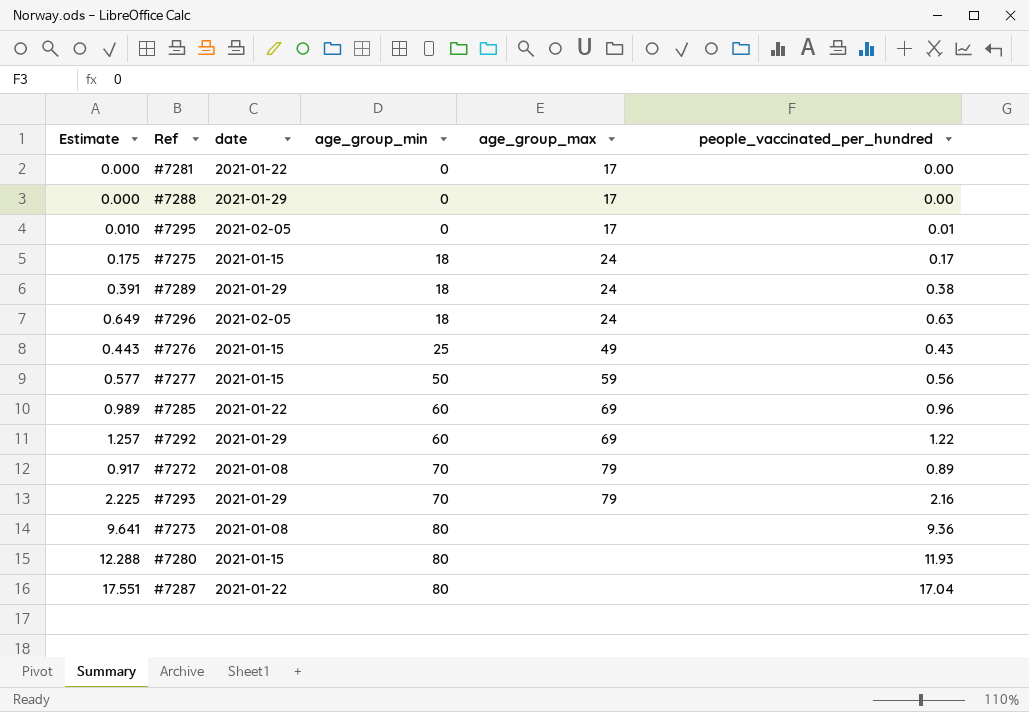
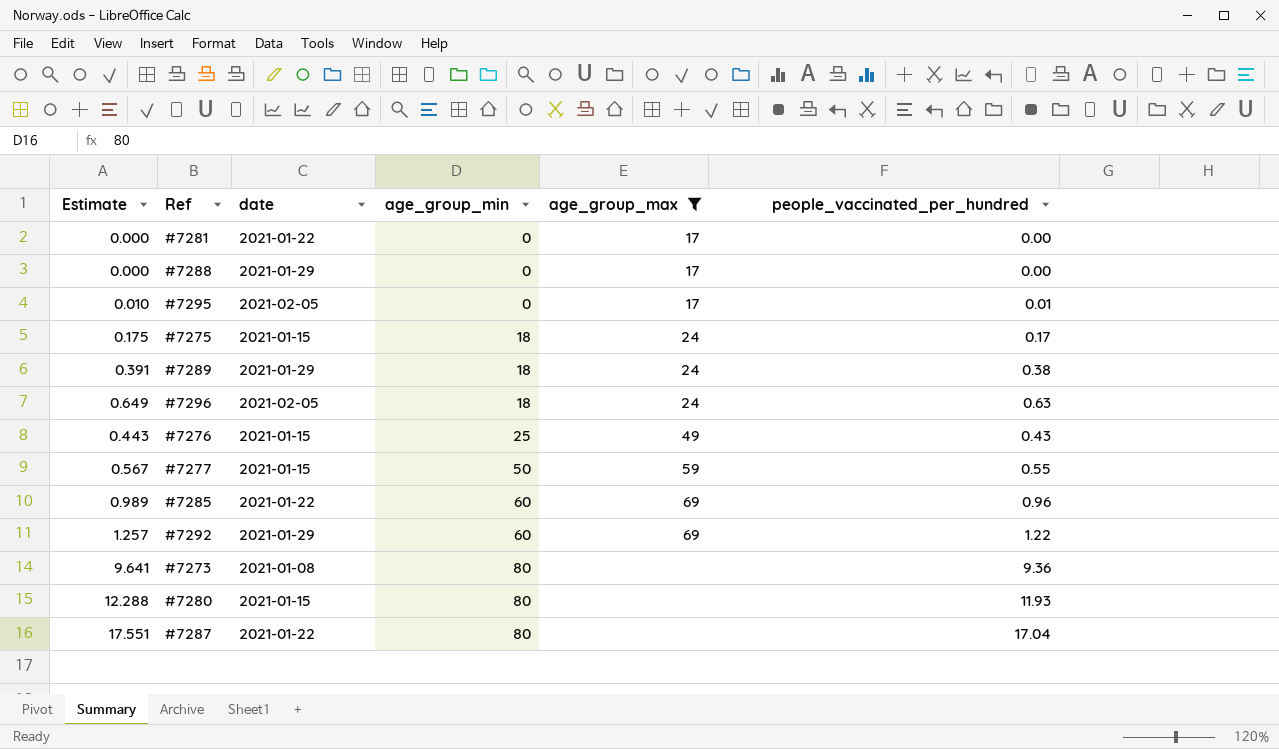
filter: none -> age_group_max != 79
#7277 | Estimate: 0.577 -> 0.567
#7277 | people_vaccinated_per_hundred: 0.56 -> 0.55

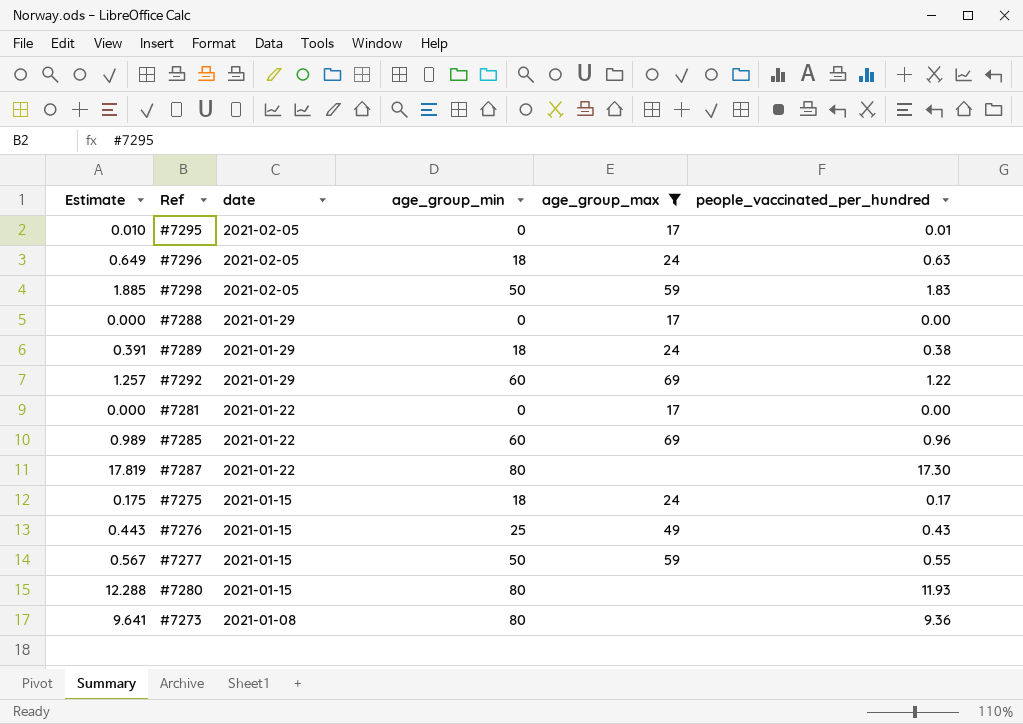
row order: age_group_min ascending -> date descending
row #7298: none -> 1.885 | 2021-02-05 | 50 | 59 | 1.83
#7287 | Estimate: 17.551 -> 17.819
#7287 | people_vaccinated_per_hundred: 17.04 -> 17.30

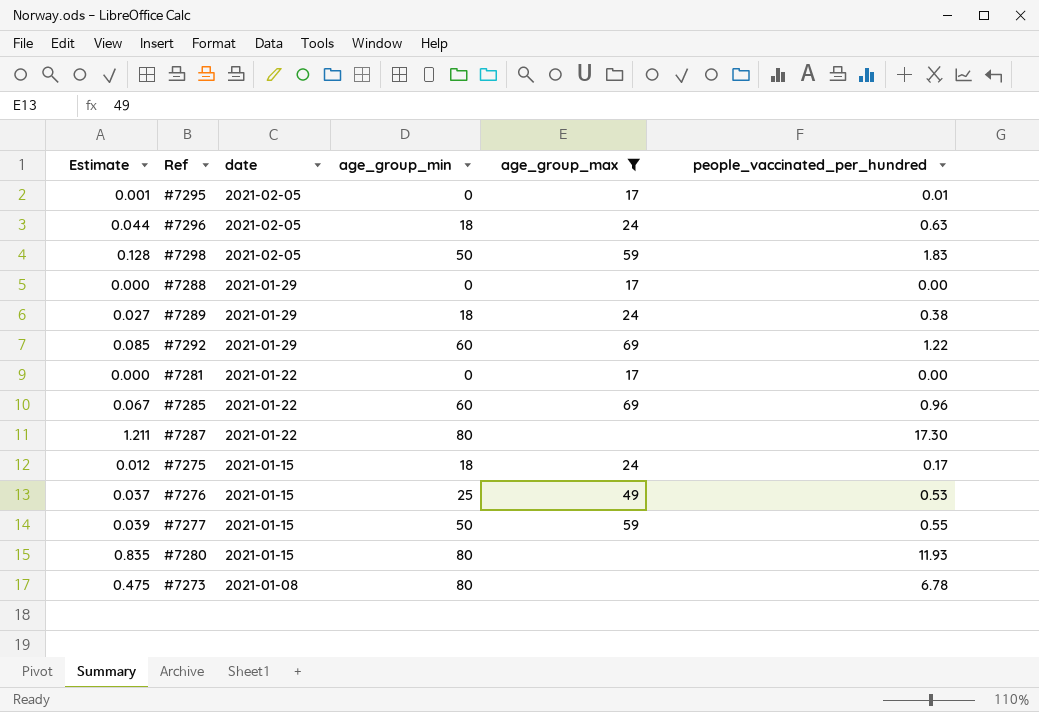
column Estimate | formula: [people_vaccinated_per_hundred] * 1.03 -> [people_vaccinated_per_hundred] * 0.07
#7276 | people_vaccinated_per_hundred: 0.43 -> 0.53
#7273 | people_vaccinated_per_hundred: 9.36 -> 6.78

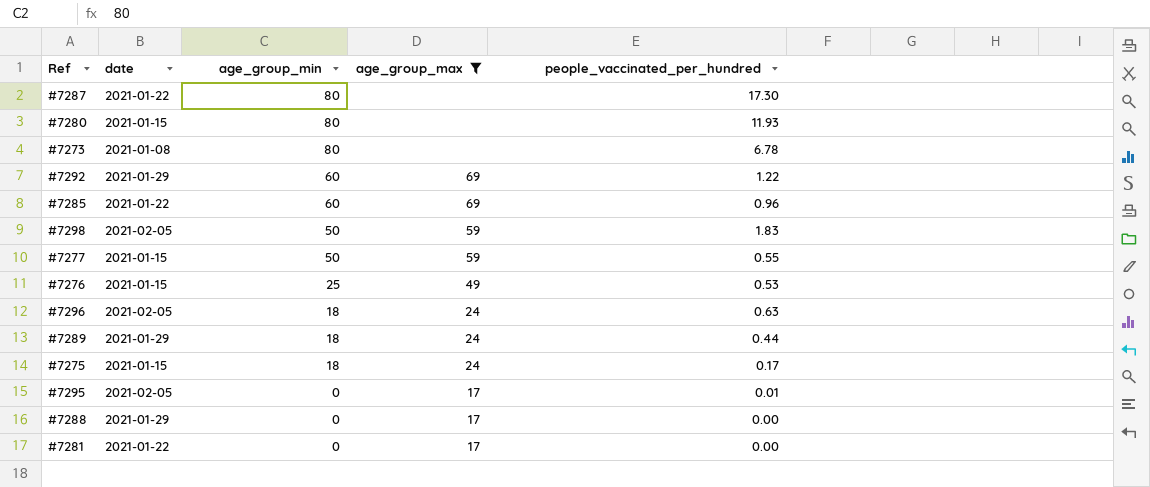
row order: date descending -> age_group_min descending
column Estimate | formula: [people_vaccinated_per_hundred] * 0.07 -> none
#7289 | people_vaccinated_per_hundred: 0.38 -> 0.44

